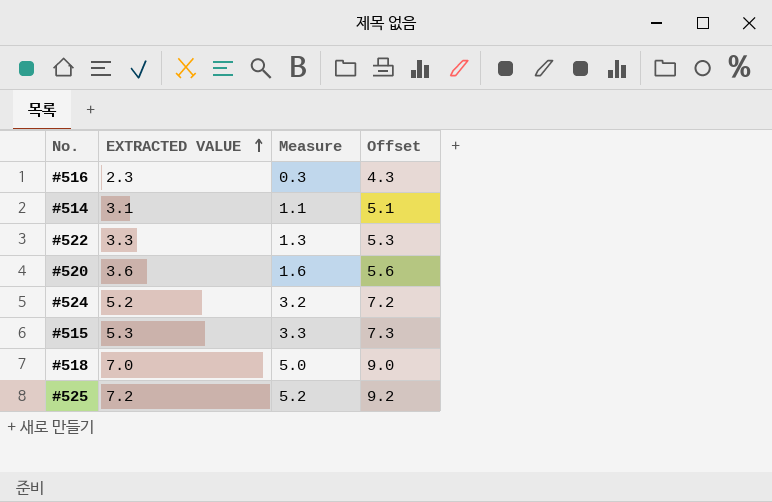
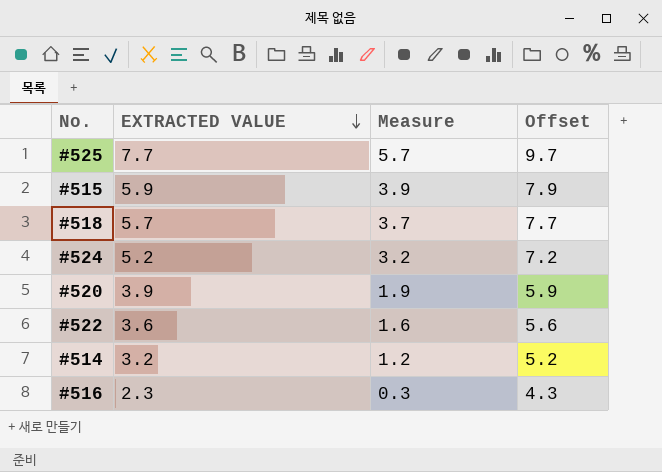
row order: EXTRACTED VALUE ascending -> EXTRACTED VALUE descending
#525 | EXTRACTED VALUE: 7.2 -> 7.7
#525 | Measure: 5.2 -> 5.7
#525 | Offset: 9.2 -> 9.7
#515 | EXTRACTED VALUE: 5.3 -> 5.9
#515 | Measure: 3.3 -> 3.9
#515 | Offset: 7.3 -> 7.9
#518 | EXTRACTED VALUE: 7.0 -> 5.7
#518 | Measure: 5.0 -> 3.7
#518 | Offset: 9.0 -> 7.7
#520 | EXTRACTED VALUE: 3.6 -> 3.9
#520 | Measure: 1.6 -> 1.9
#520 | Offset: 5.6 -> 5.9
#522 | EXTRACTED VALUE: 3.3 -> 3.6
#522 | Measure: 1.3 -> 1.6
#522 | Offset: 5.3 -> 5.6
#514 | EXTRACTED VALUE: 3.1 -> 3.2
#514 | Measure: 1.1 -> 1.2
#514 | Offset: 5.1 -> 5.2

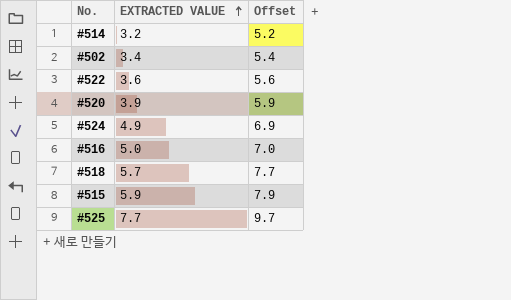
row order: EXTRACTED VALUE descending -> EXTRACTED VALUE ascending
column Measure | formula: [EXTRACTED VALUE] - 2 -> none
row #502: none -> 3.4 | 5.4
#524 | EXTRACTED VALUE: 5.2 -> 4.9
#524 | Offset: 7.2 -> 6.9
#516 | EXTRACTED VALUE: 2.3 -> 5.0
#516 | Offset: 4.3 -> 7.0

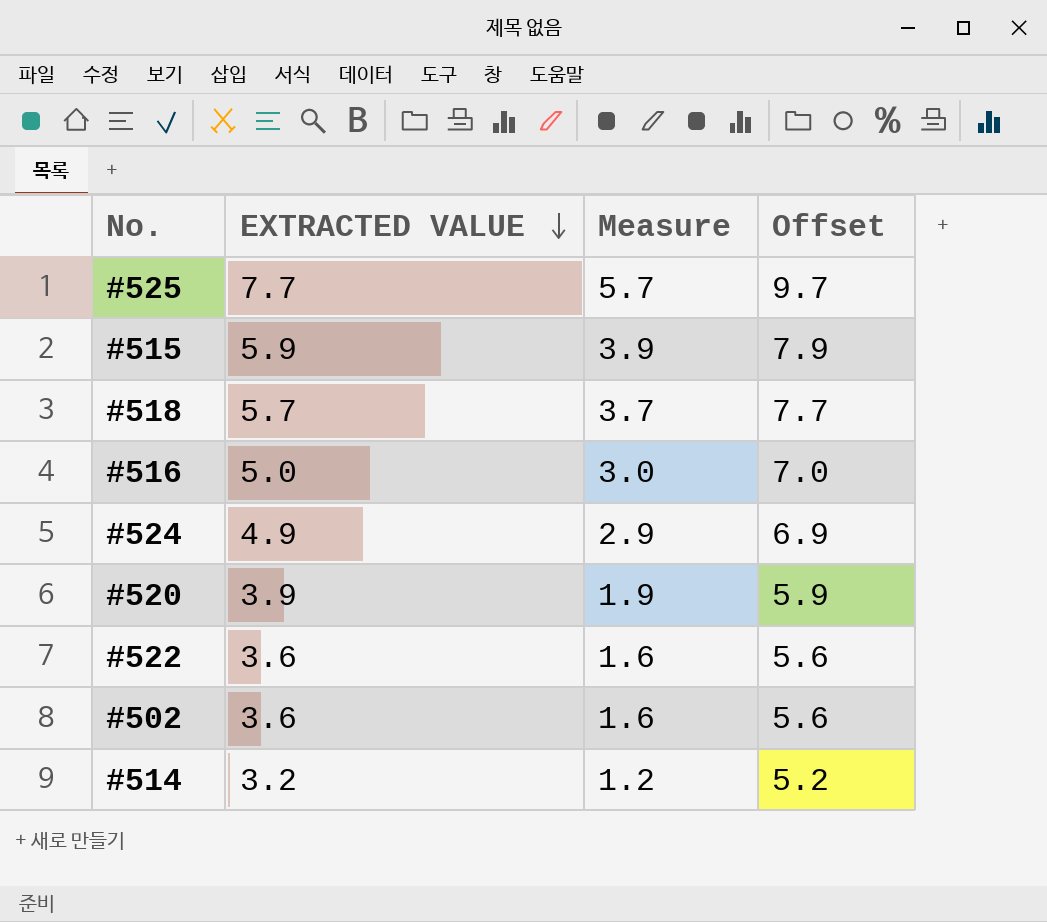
row order: EXTRACTED VALUE ascending -> EXTRACTED VALUE descending
column Measure | formula: none -> [EXTRACTED VALUE] - 2
#502 | EXTRACTED VALUE: 3.4 -> 3.6
#502 | Offset: 5.4 -> 5.6

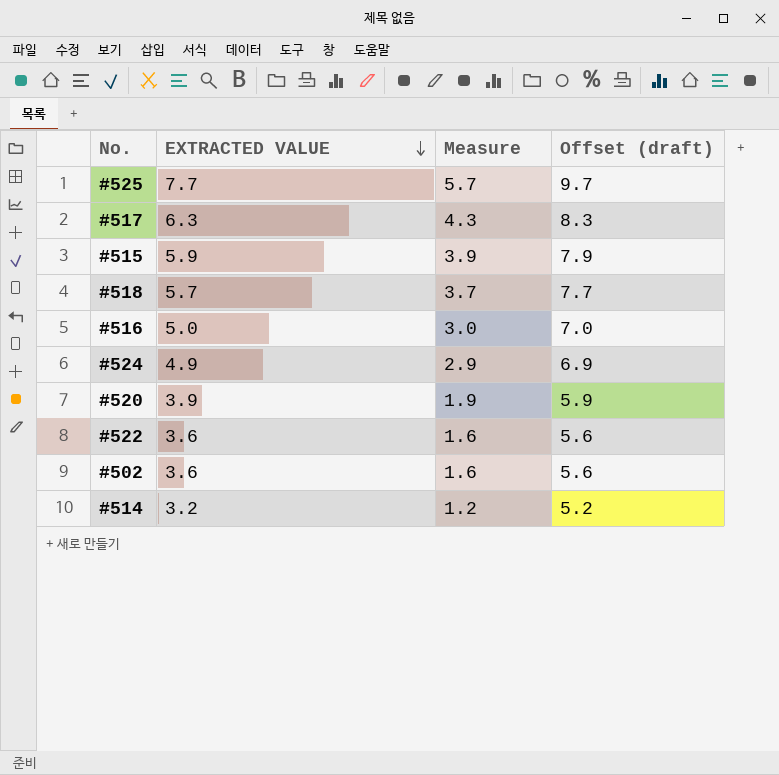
column name: Offset -> Offset (draft)
row #517: none -> 6.3 | 4.3 | 8.3

